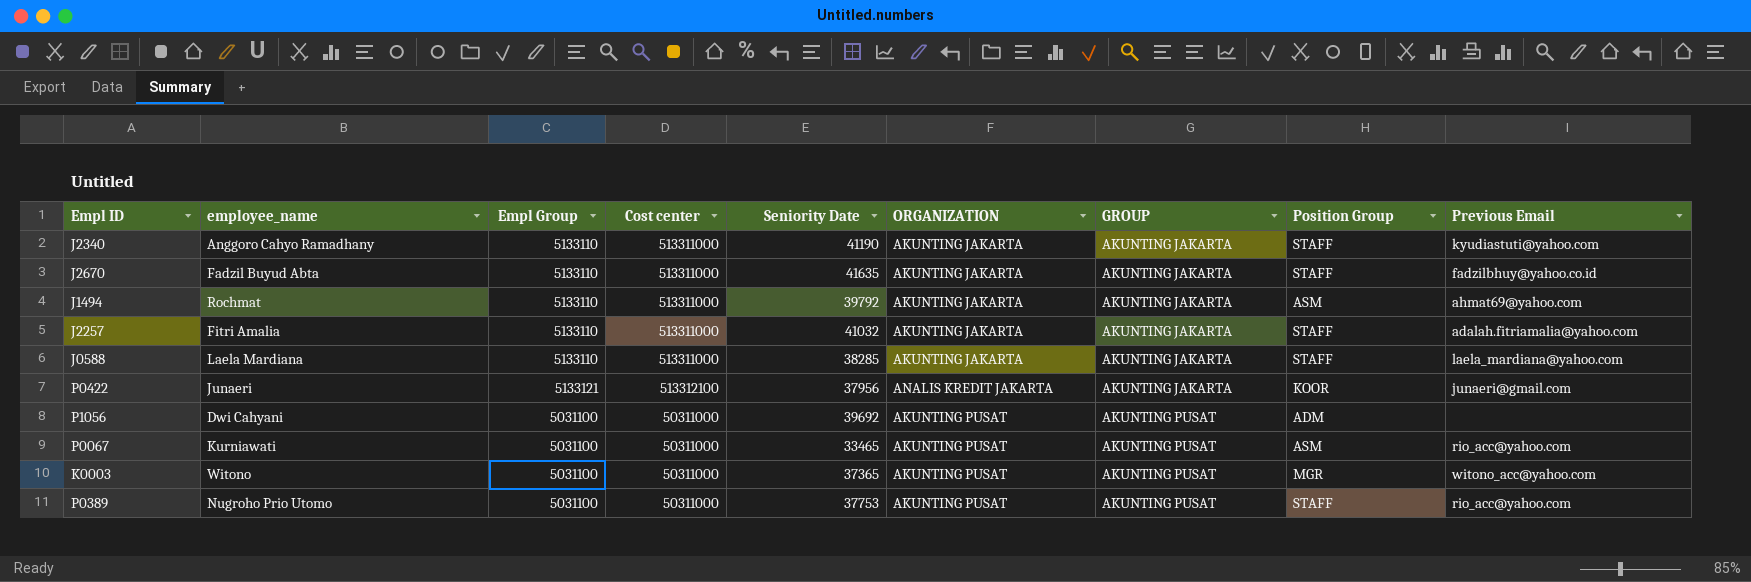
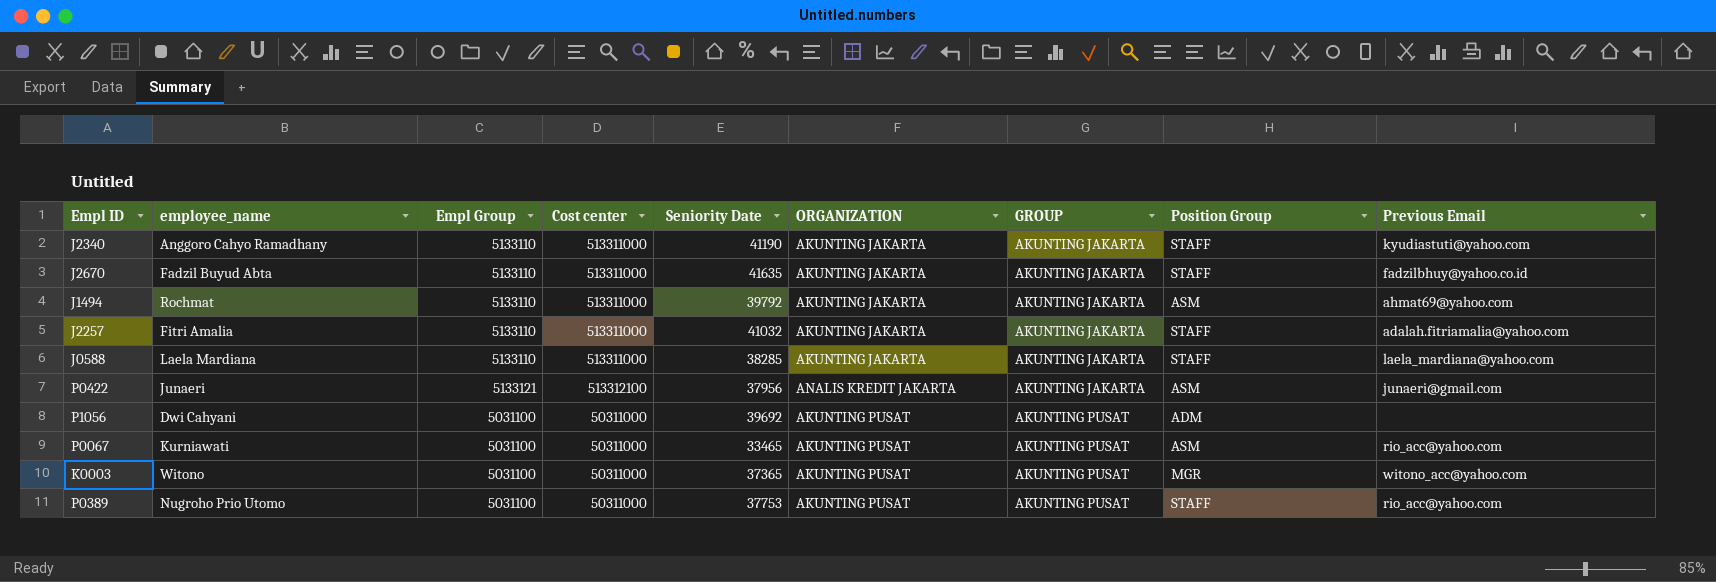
P0422 | Position Group: KOOR -> ASM

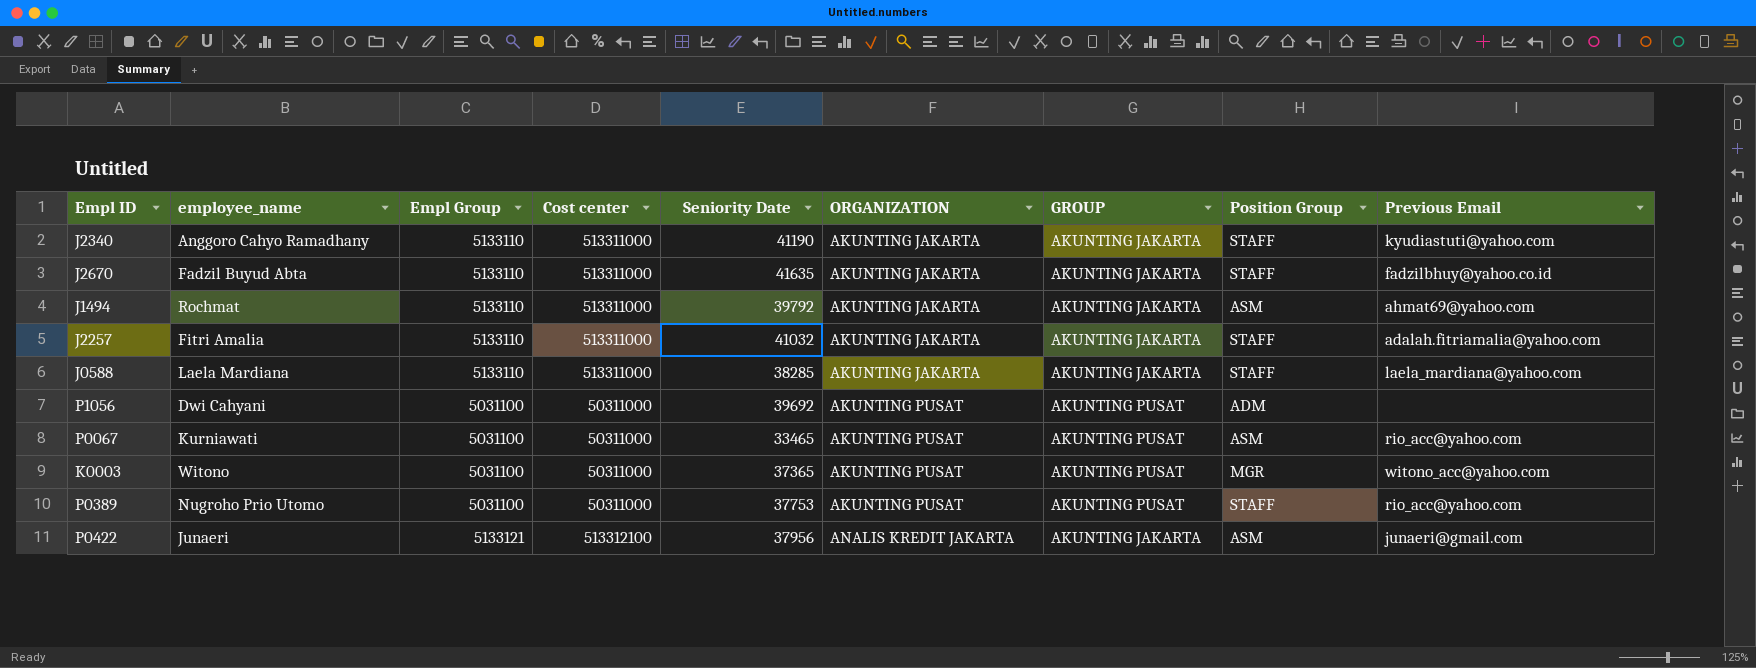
row order: GROUP ascending -> ORGANIZATION ascending

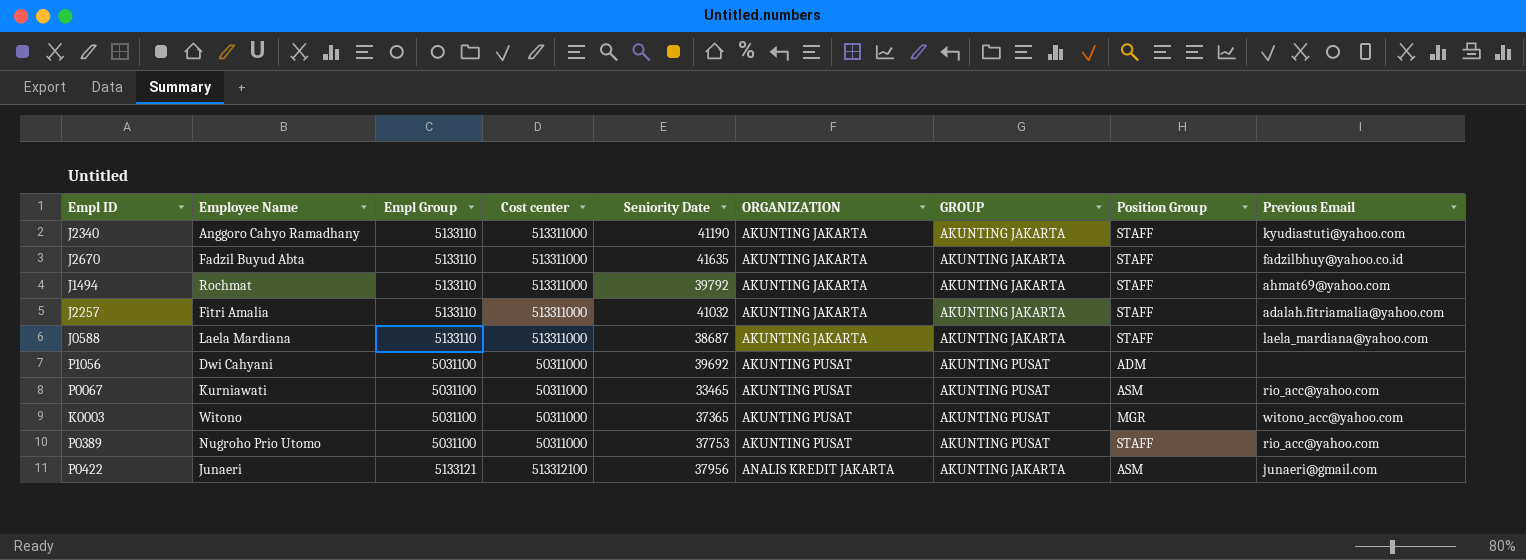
column name: employee_name -> Employee Name
J1494 | Position Group: ASM -> STAFF
J0588 | Seniority Date: 38285 -> 38687

